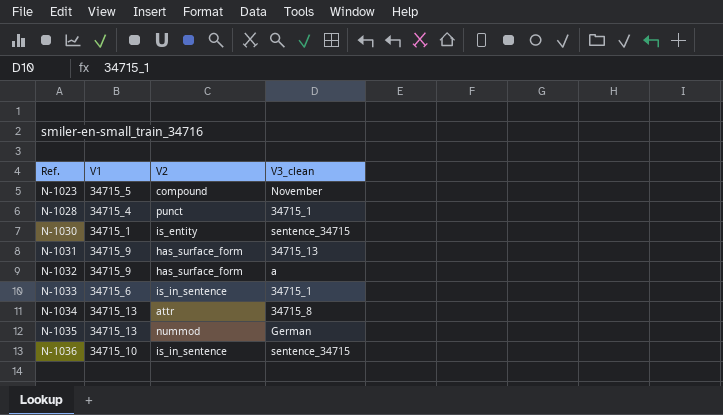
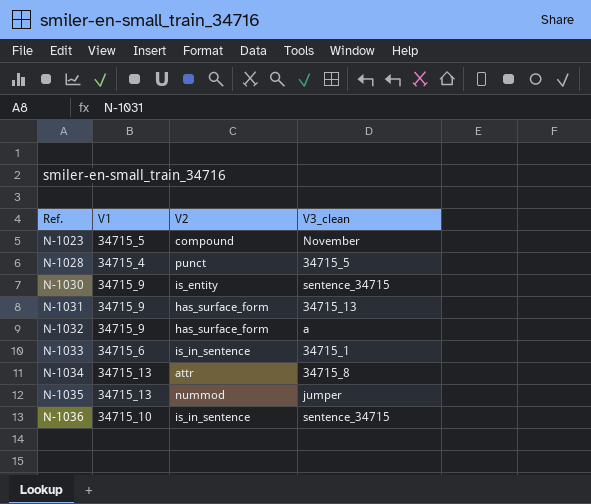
N-1028 | V3_clean: 34715_1 -> 34715_5
N-1030 | V1: 34715_1 -> 34715_9
N-1035 | V3_clean: German -> jumper

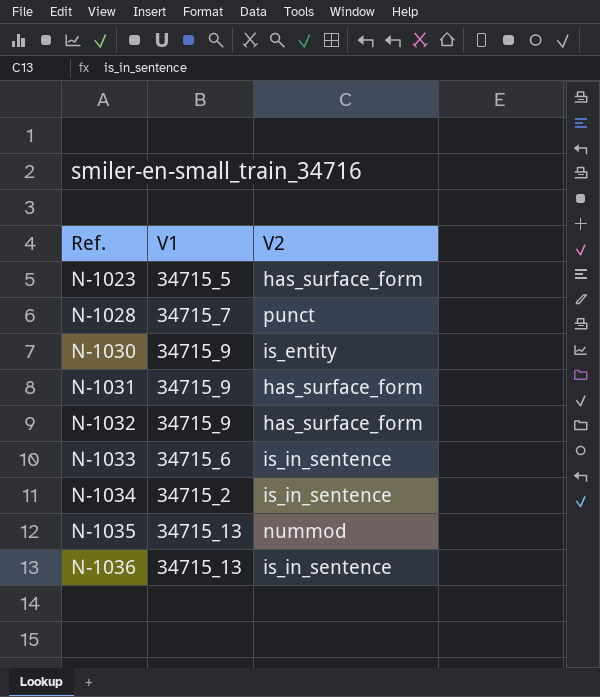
column V3_clean | position: 4 -> none
N-1023 | V2: compound -> has_surface_form
N-1028 | V1: 34715_4 -> 34715_7
N-1034 | V1: 34715_13 -> 34715_2
N-1034 | V2: attr -> is_in_sentence
N-1036 | V1: 34715_10 -> 34715_13

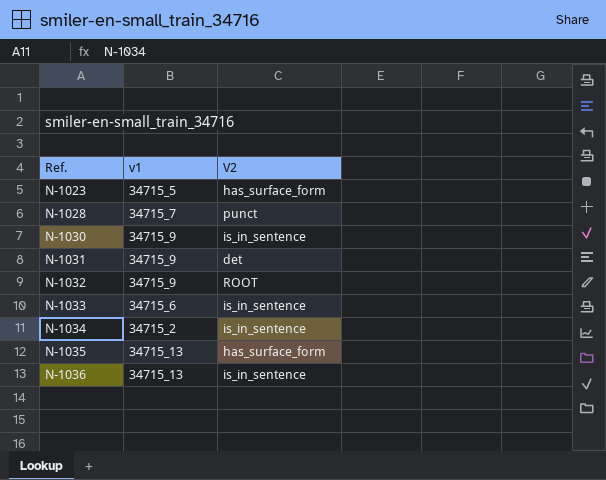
column name: V1 -> v1
N-1030 | V2: is_entity -> is_in_sentence
N-1031 | V2: has_surface_form -> det
N-1032 | V2: has_surface_form -> ROOT
N-1035 | V2: nummod -> has_surface_form

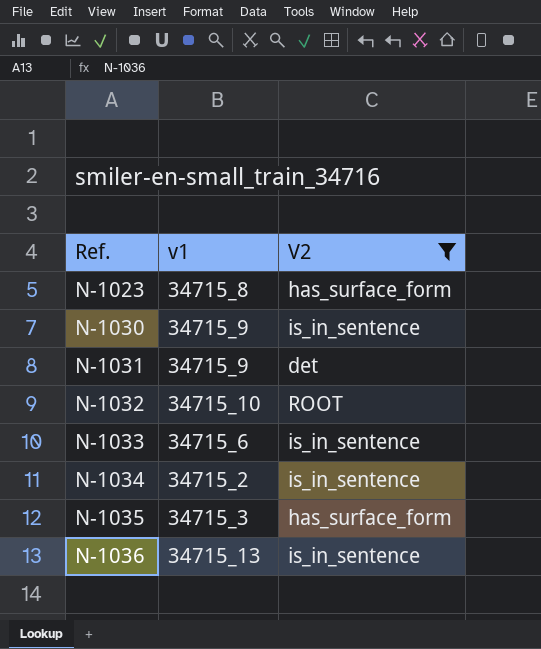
filter: none -> V2 != punct
N-1023 | v1: 34715_5 -> 34715_8
N-1032 | v1: 34715_9 -> 34715_10
N-1035 | v1: 34715_13 -> 34715_3

